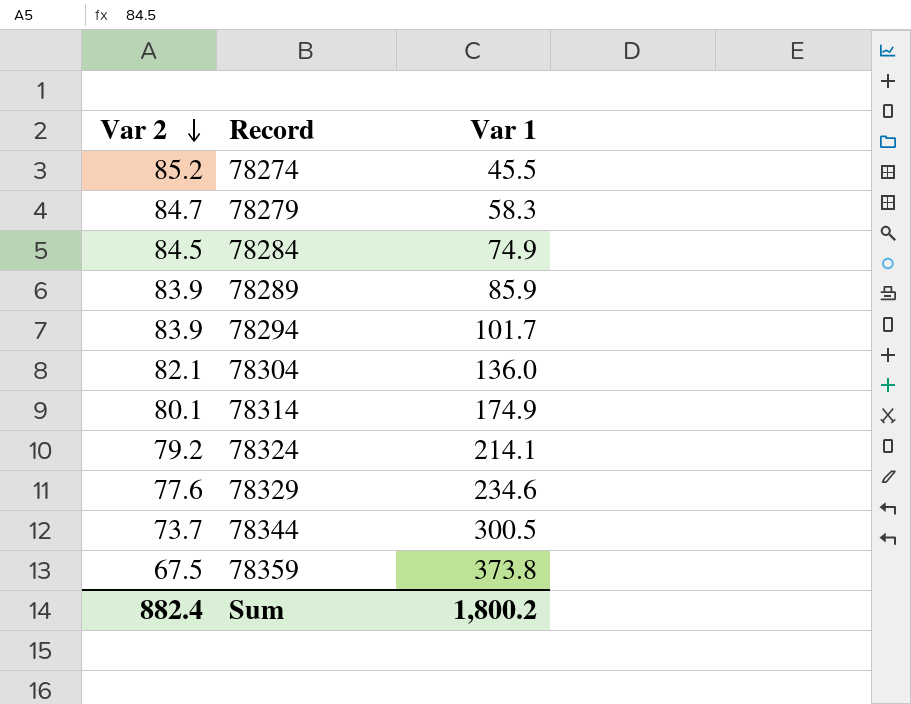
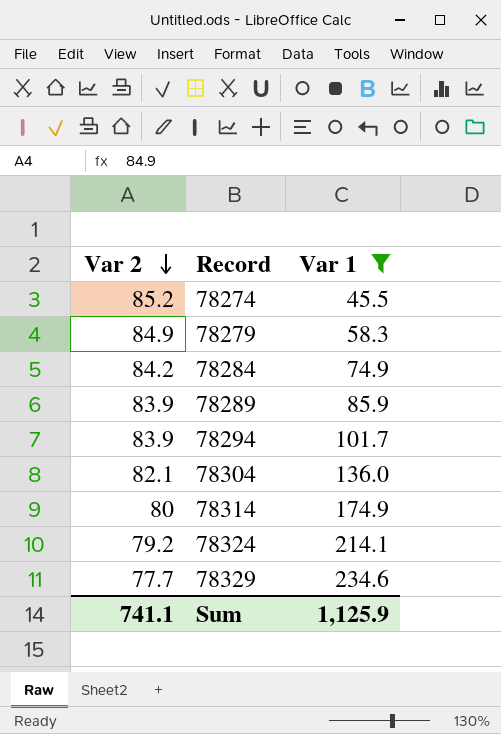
filter: none -> Var 1 <= 234.6
78279 | Var 2: 84.7 -> 84.9
78284 | Var 2: 84.5 -> 84.2
78314 | Var 2: 80.1 -> 80
78329 | Var 2: 77.6 -> 77.7
Sum | Var 2: 882.4 -> 741.1
Sum | Var 1: 1,800.2 -> 1,125.9

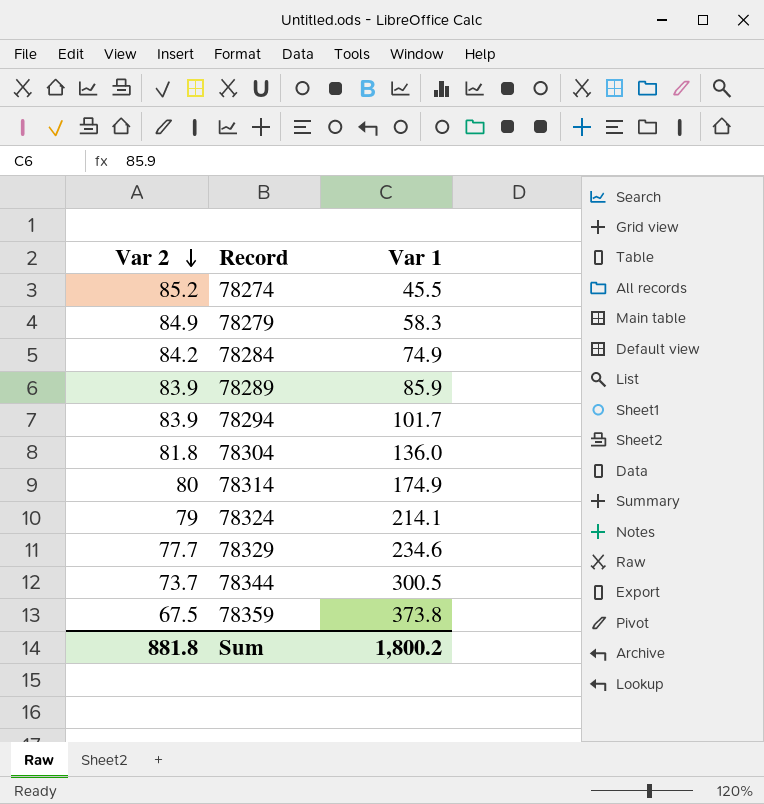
filter: Var 1 <= 234.6 -> none
78304 | Var 2: 82.1 -> 81.8
78324 | Var 2: 79.2 -> 79
Sum | Var 2: 741.1 -> 881.8
Sum | Var 1: 1,125.9 -> 1,800.2

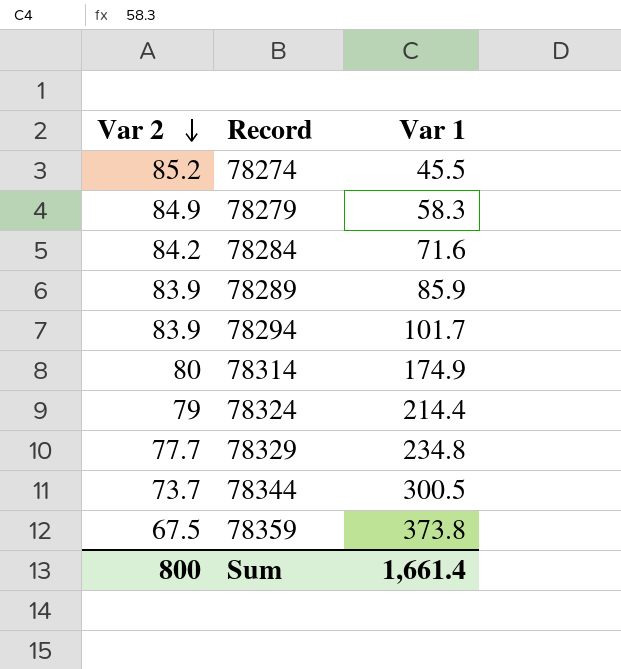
row 78304: 81.8 | 136.0 -> none
78284 | Var 1: 74.9 -> 71.6
78324 | Var 1: 214.1 -> 214.4
78329 | Var 1: 234.6 -> 234.8
Sum | Var 2: 881.8 -> 800
Sum | Var 1: 1,800.2 -> 1,661.4

